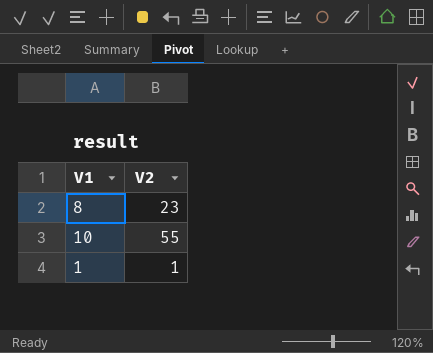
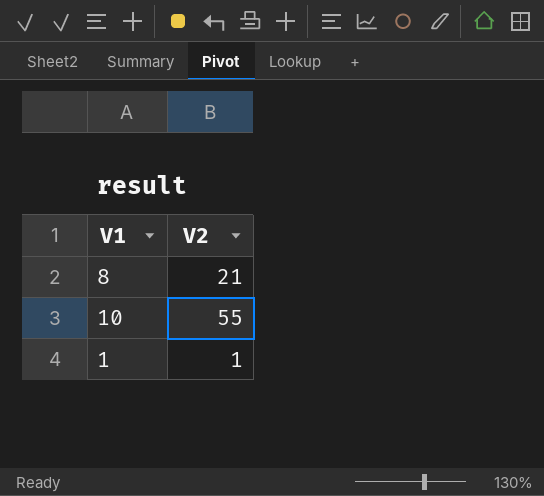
8 | V2: 23 -> 21

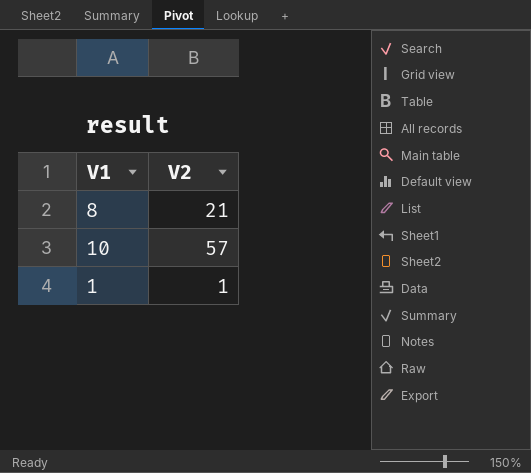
10 | V2: 55 -> 57

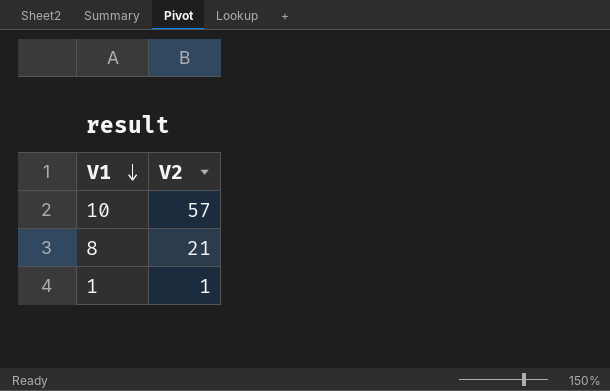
row order: none -> V1 descending

